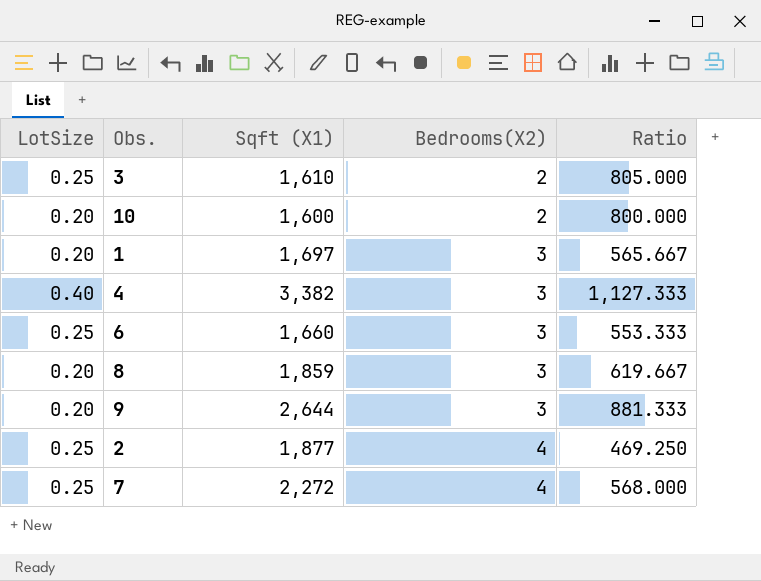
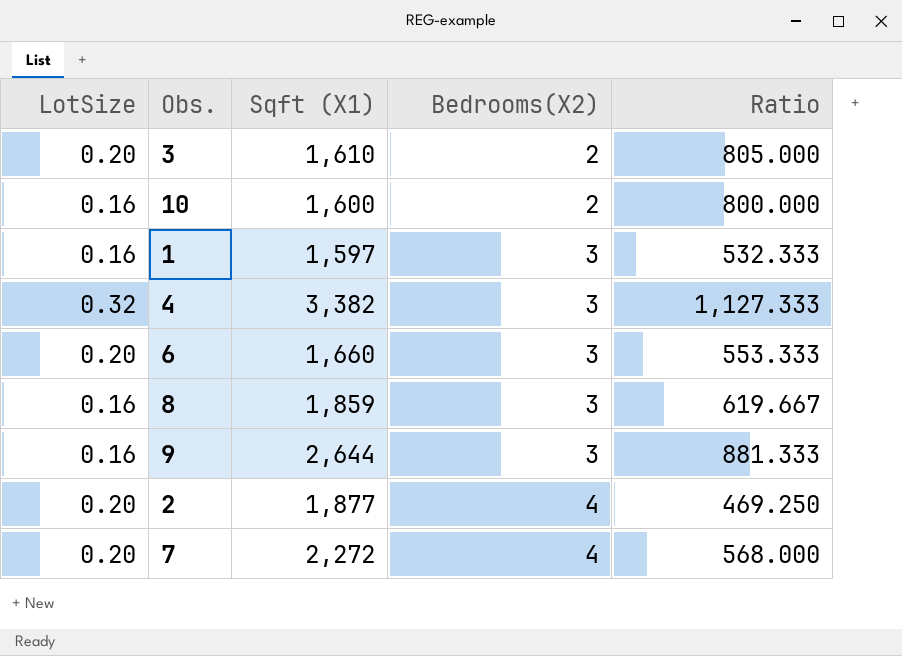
3 | LotSize: 0.25 -> 0.20
10 | LotSize: 0.20 -> 0.16
1 | LotSize: 0.20 -> 0.16
1 | Sqft (X1): 1,697 -> 1,597
1 | Ratio: 565.667 -> 532.333
4 | LotSize: 0.40 -> 0.32
6 | LotSize: 0.25 -> 0.20
8 | LotSize: 0.20 -> 0.16
9 | LotSize: 0.20 -> 0.16
2 | LotSize: 0.25 -> 0.20
7 | LotSize: 0.25 -> 0.20

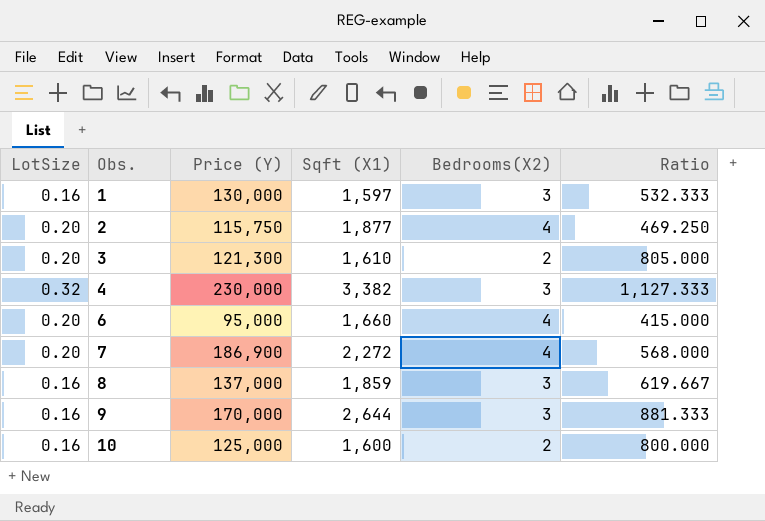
row order: Bedrooms(X2) ascending -> Obs. ascending
column Price (Y) | position: none -> 3
6 | Bedrooms(X2): 3 -> 4
6 | Ratio: 553.333 -> 415.000

